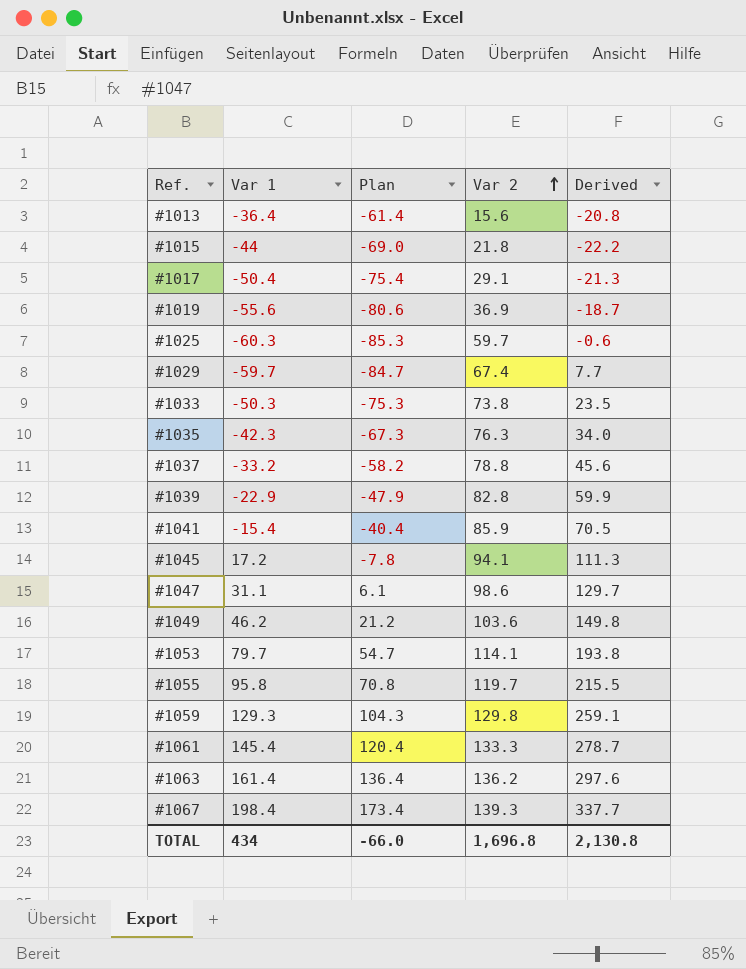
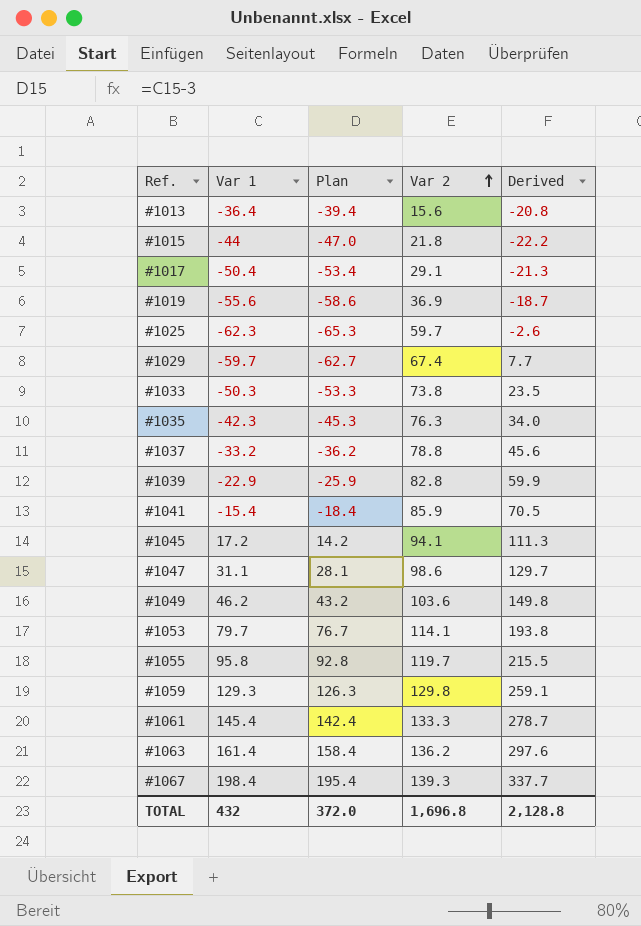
column Plan | formula: [Var 1] - 25 -> [Var 1] - 3
#1025 | Var 1: -60.3 -> -62.3
#1025 | Derived: -0.6 -> -2.6
TOTAL | Var 1: 434 -> 432
TOTAL | Plan: -66.0 -> 372.0
TOTAL | Derived: 2,130.8 -> 2,128.8

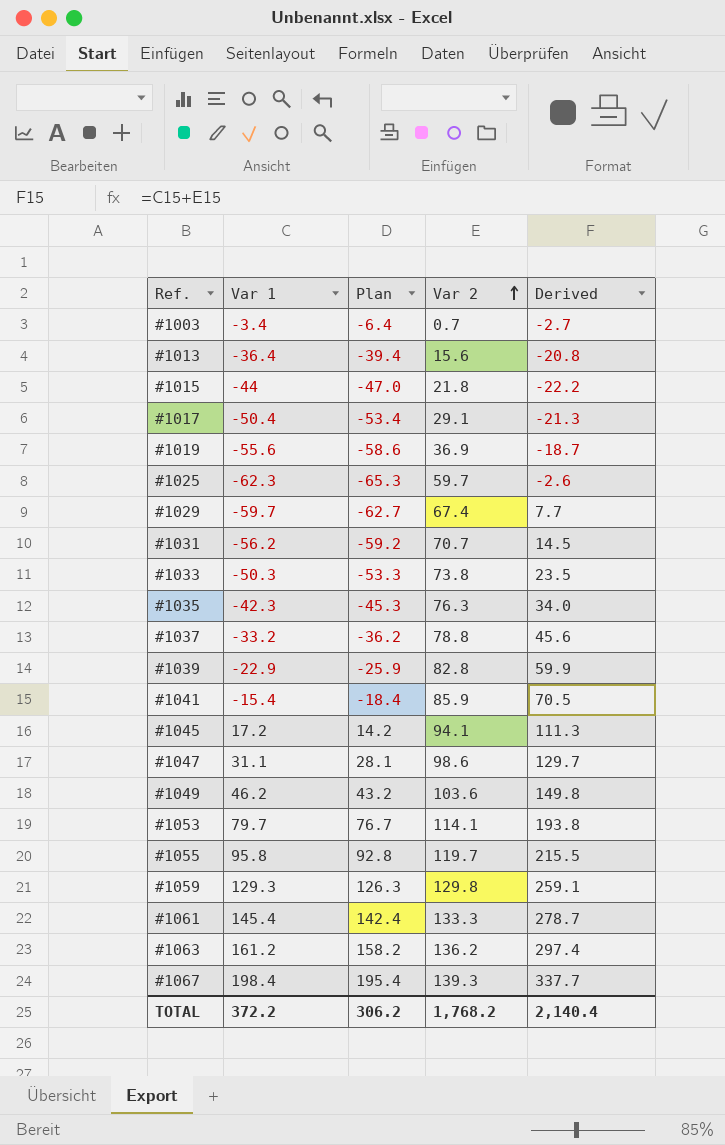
row #1003: none -> -3.4 | -6.4 | 0.7 | -2.7
row #1031: none -> -56.2 | -59.2 | 70.7 | 14.5
#1063 | Var 1: 161.4 -> 161.2
#1063 | Plan: 158.4 -> 158.2
#1063 | Derived: 297.6 -> 297.4
TOTAL | Var 1: 432 -> 372.2
TOTAL | Plan: 372.0 -> 306.2
TOTAL | Var 2: 1,696.8 -> 1,768.2
TOTAL | Derived: 2,128.8 -> 2,140.4

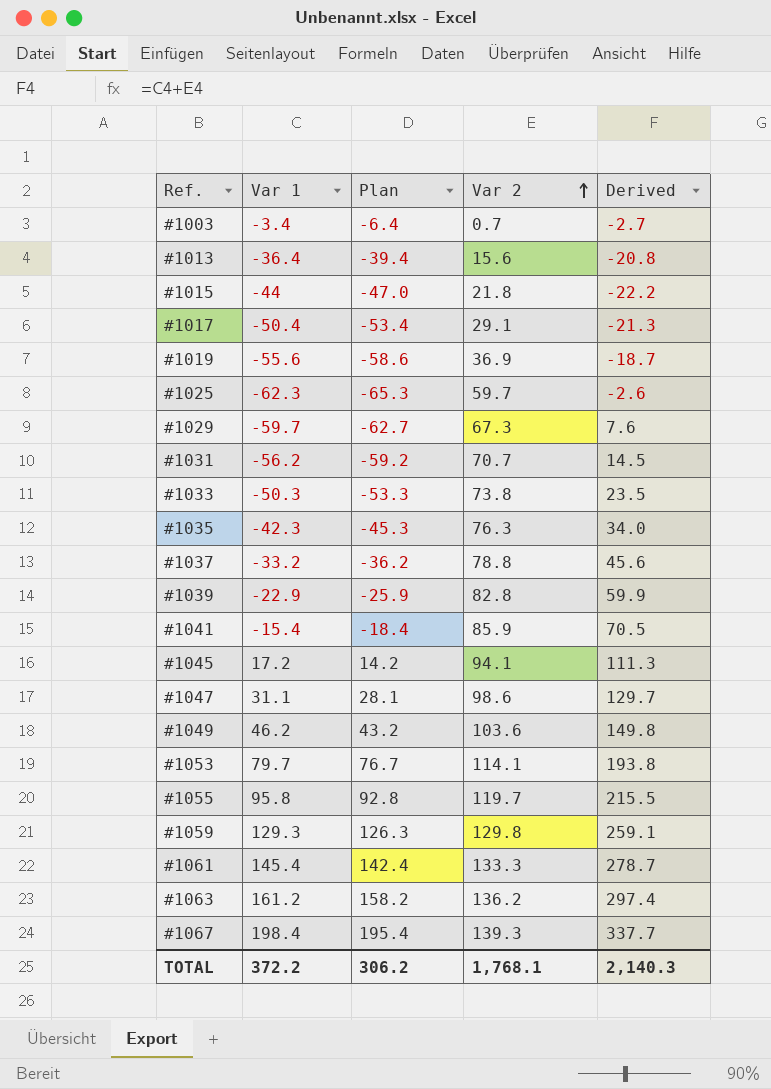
#1029 | Var 2: 67.4 -> 67.3
#1029 | Derived: 7.7 -> 7.6
TOTAL | Var 2: 1,768.2 -> 1,768.1
TOTAL | Derived: 2,140.4 -> 2,140.3

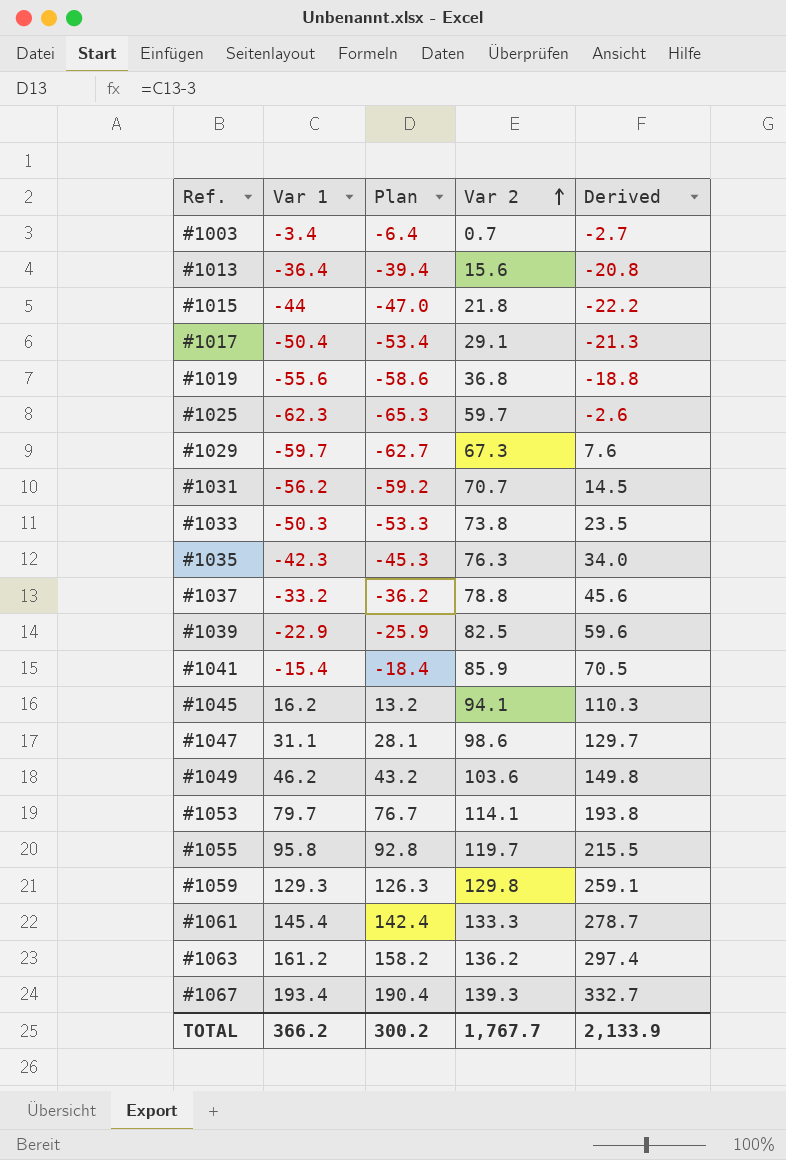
#1019 | Var 2: 36.9 -> 36.8
#1019 | Derived: -18.7 -> -18.8
#1039 | Var 2: 82.8 -> 82.5
#1039 | Derived: 59.9 -> 59.6
#1045 | Var 1: 17.2 -> 16.2
#1045 | Plan: 14.2 -> 13.2
#1045 | Derived: 111.3 -> 110.3
#1067 | Var 1: 198.4 -> 193.4
#1067 | Plan: 195.4 -> 190.4
#1067 | Derived: 337.7 -> 332.7
TOTAL | Var 1: 372.2 -> 366.2
TOTAL | Plan: 306.2 -> 300.2
TOTAL | Var 2: 1,768.1 -> 1,767.7
TOTAL | Derived: 2,140.3 -> 2,133.9

